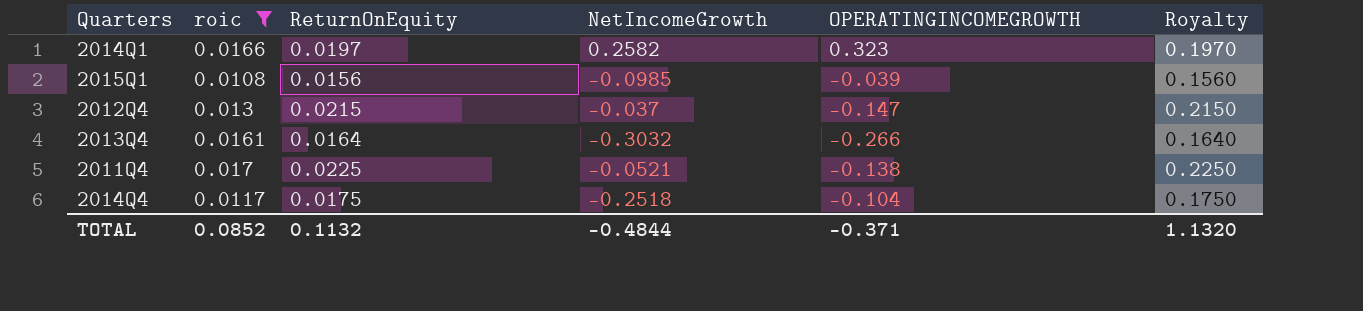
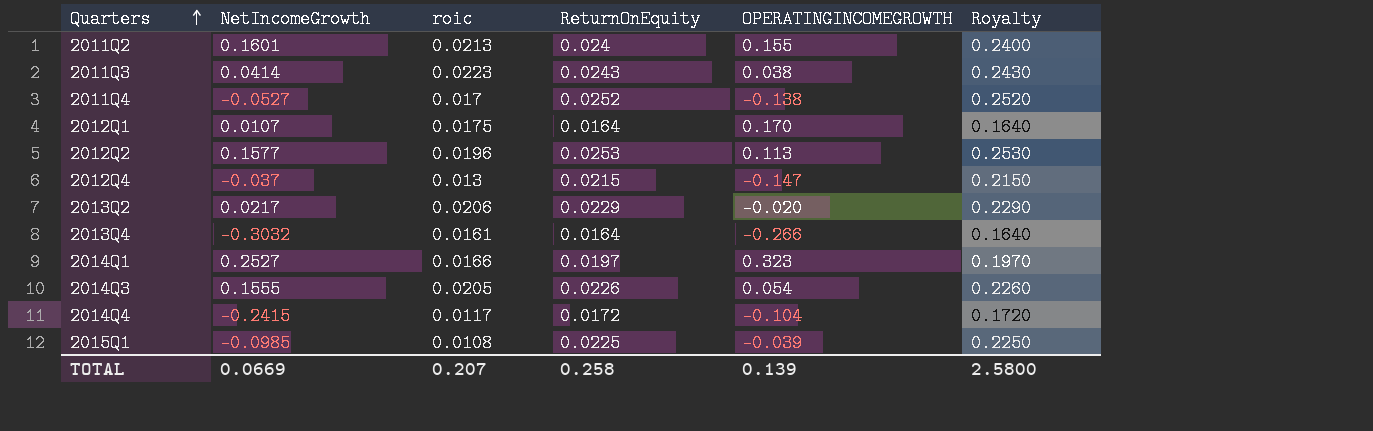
filter: roic <= 0.017 -> none
row order: none -> Quarters ascending
column NetIncomeGrowth | position: 4 -> 2
2011Q4 | NetIncomeGrowth: -0.0521 -> -0.0527
2011Q4 | ReturnOnEquity: 0.0225 -> 0.0252
2011Q4 | Royalty: 0.2250 -> 0.2520
2014Q1 | NetIncomeGrowth: 0.2582 -> 0.2527
2014Q4 | NetIncomeGrowth: -0.2518 -> -0.2415
2014Q4 | ReturnOnEquity: 0.0175 -> 0.0172
2014Q4 | Royalty: 0.1750 -> 0.1720
2015Q1 | ReturnOnEquity: 0.0156 -> 0.0225
2015Q1 | Royalty: 0.1560 -> 0.2250
TOTAL | NetIncomeGrowth: -0.4844 -> 0.0669
TOTAL | roic: 0.0852 -> 0.207
TOTAL | ReturnOnEquity: 0.1132 -> 0.258
TOTAL | OPERATINGINCOMEGROWTH: -0.371 -> 0.139
TOTAL | Royalty: 1.1320 -> 2.5800

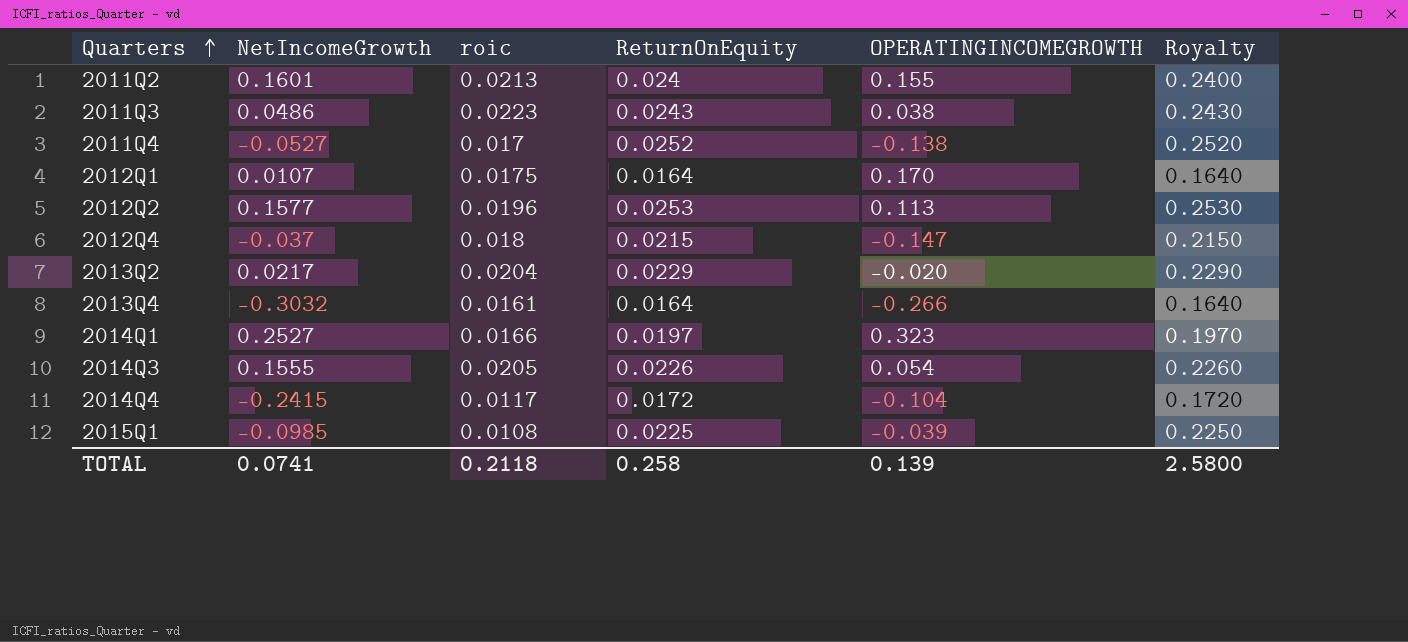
2011Q3 | NetIncomeGrowth: 0.0414 -> 0.0486
2012Q4 | roic: 0.013 -> 0.018
2013Q2 | roic: 0.0206 -> 0.0204
TOTAL | NetIncomeGrowth: 0.0669 -> 0.0741
TOTAL | roic: 0.207 -> 0.2118

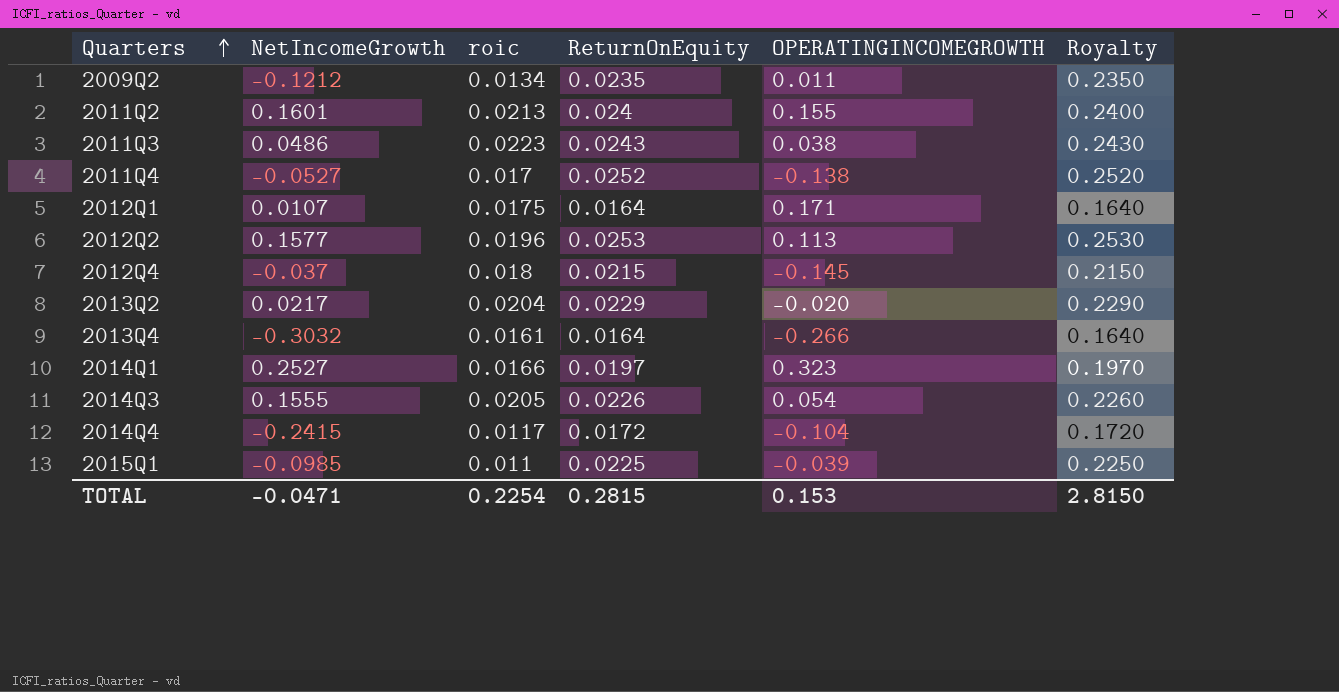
row 2009Q2: none -> -0.1212 | 0.0134 | 0.0235 | 0.011 | 0.2350
2012Q1 | OPERATINGINCOMEGROWTH: 0.170 -> 0.171
2012Q4 | OPERATINGINCOMEGROWTH: -0.147 -> -0.145
2015Q1 | roic: 0.0108 -> 0.011
TOTAL | NetIncomeGrowth: 0.0741 -> -0.0471
TOTAL | roic: 0.2118 -> 0.2254
TOTAL | ReturnOnEquity: 0.258 -> 0.2815
TOTAL | OPERATINGINCOMEGROWTH: 0.139 -> 0.153
TOTAL | Royalty: 2.5800 -> 2.8150

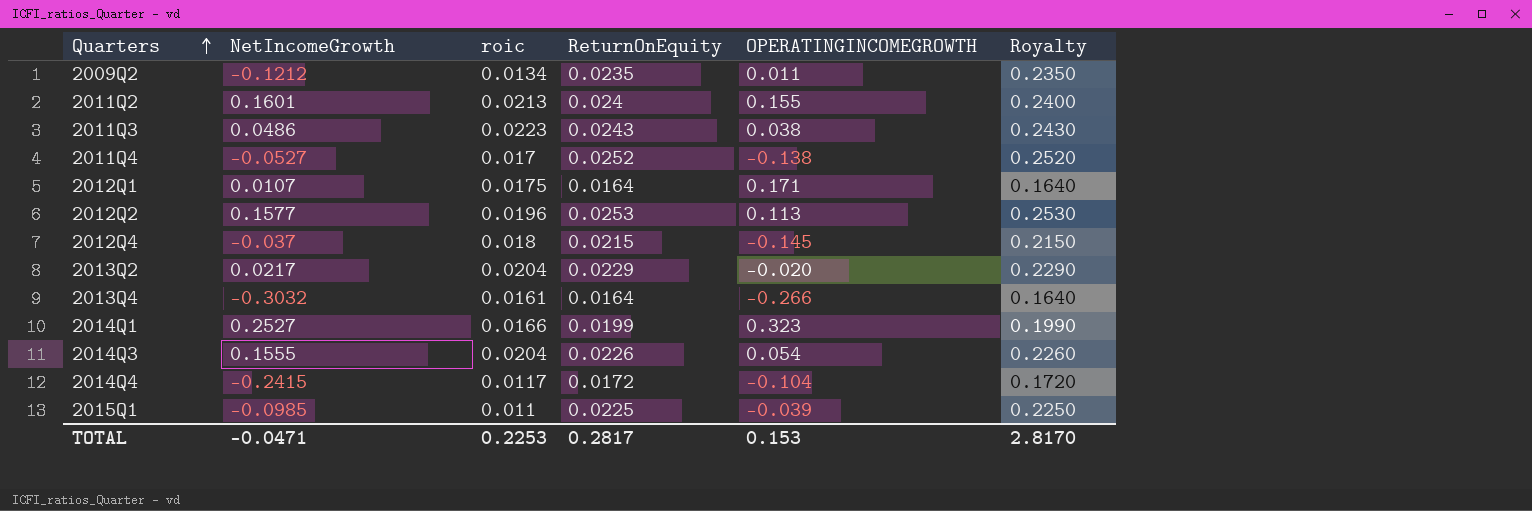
2014Q1 | ReturnOnEquity: 0.0197 -> 0.0199
2014Q1 | Royalty: 0.1970 -> 0.1990
2014Q3 | roic: 0.0205 -> 0.0204
TOTAL | roic: 0.2254 -> 0.2253
TOTAL | ReturnOnEquity: 0.2815 -> 0.2817
TOTAL | Royalty: 2.8150 -> 2.8170

